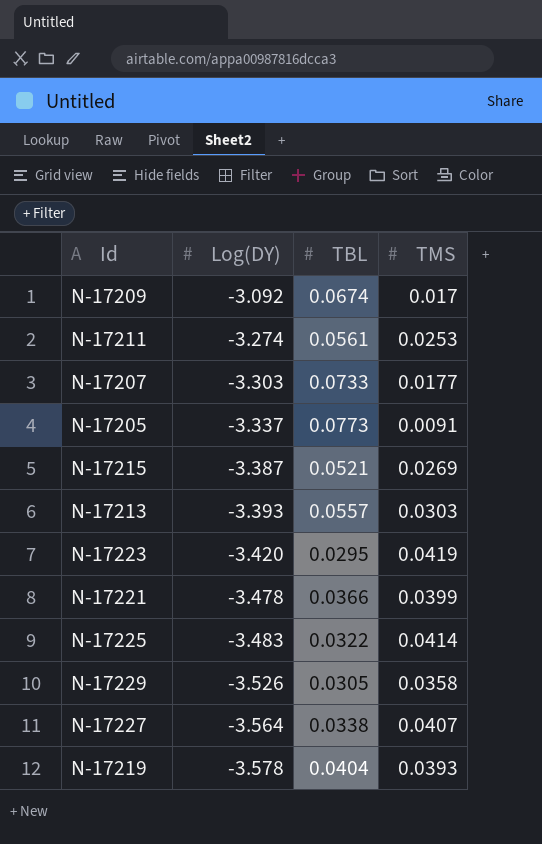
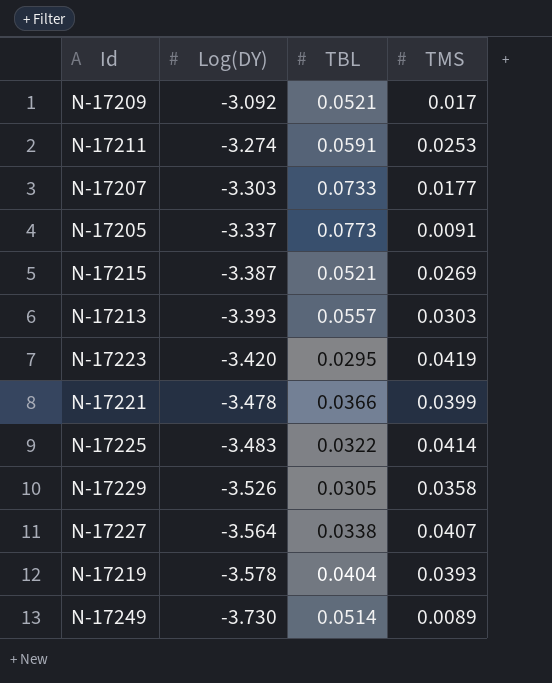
N-17209 | TBL: 0.0674 -> 0.0521
N-17211 | TBL: 0.0561 -> 0.0591
row N-17249: none -> -3.730 | 0.0514 | 0.0089

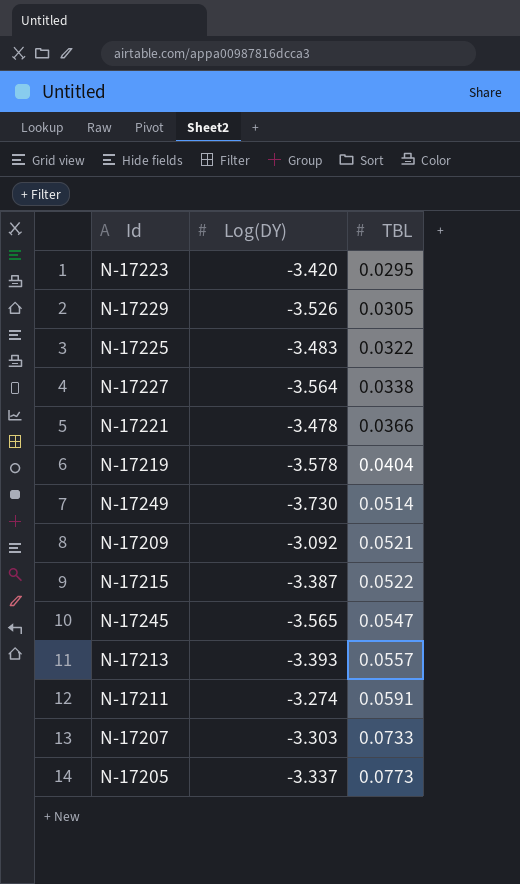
row order: Log(DY) descending -> TBL ascending
column TMS | position: 4 -> none
N-17215 | TBL: 0.0521 -> 0.0522
row N-17245: none -> -3.565 | 0.0547

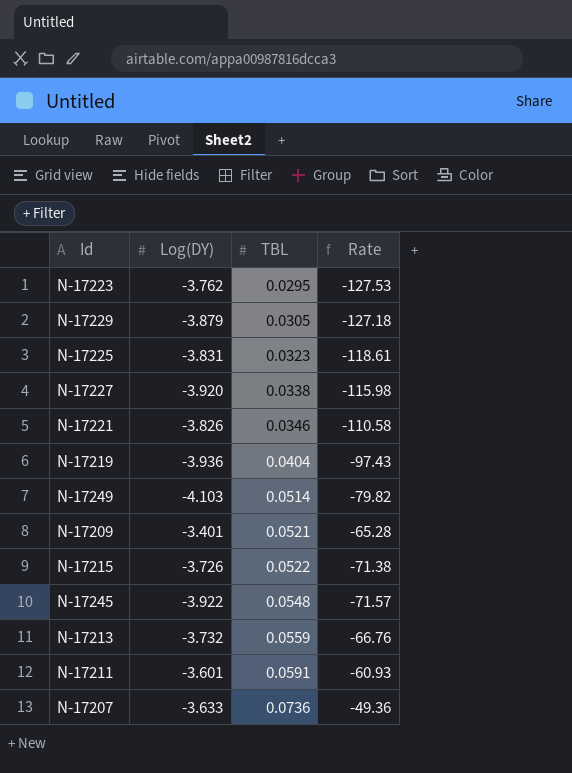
column Rate | formula: none -> [Log(DY)] / [TBL]
row N-17205: -3.337 | 0.0773 -> none
N-17223 | Log(DY): -3.420 -> -3.762
N-17229 | Log(DY): -3.526 -> -3.879
N-17225 | Log(DY): -3.483 -> -3.831
N-17225 | TBL: 0.0322 -> 0.0323
N-17227 | Log(DY): -3.564 -> -3.920
N-17221 | Log(DY): -3.478 -> -3.826
N-17221 | TBL: 0.0366 -> 0.0346
N-17219 | Log(DY): -3.578 -> -3.936
N-17249 | Log(DY): -3.730 -> -4.103
N-17209 | Log(DY): -3.092 -> -3.401
N-17215 | Log(DY): -3.387 -> -3.726
N-17245 | Log(DY): -3.565 -> -3.922
N-17245 | TBL: 0.0547 -> 0.0548
N-17213 | Log(DY): -3.393 -> -3.732
N-17213 | TBL: 0.0557 -> 0.0559
N-17211 | Log(DY): -3.274 -> -3.601
N-17207 | Log(DY): -3.303 -> -3.633
N-17207 | TBL: 0.0733 -> 0.0736

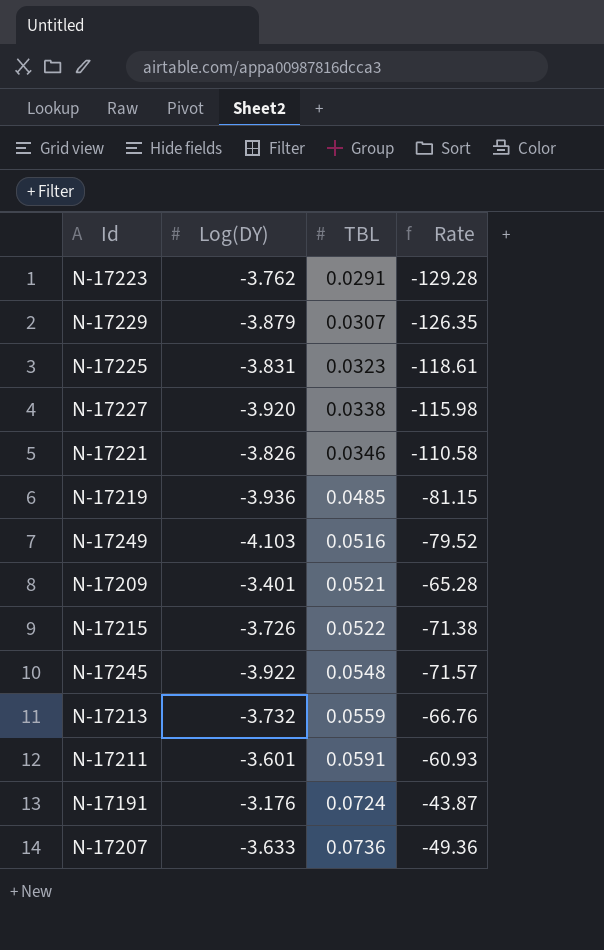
N-17223 | TBL: 0.0295 -> 0.0291
N-17223 | Rate: -127.53 -> -129.28
N-17229 | TBL: 0.0305 -> 0.0307
N-17229 | Rate: -127.18 -> -126.35
N-17219 | TBL: 0.0404 -> 0.0485
N-17219 | Rate: -97.43 -> -81.15
N-17249 | TBL: 0.0514 -> 0.0516
N-17249 | Rate: -79.82 -> -79.52
row N-17191: none -> -3.176 | 0.0724 | -43.87

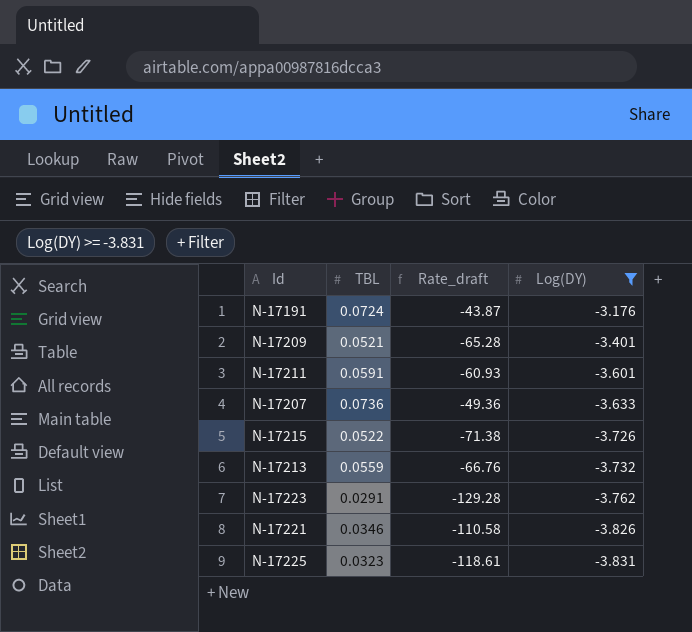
filter: none -> Log(DY) >= -3.831
row order: TBL ascending -> Log(DY) descending
column name: Rate -> Rate_draft
column Log(DY) | position: 2 -> 4

